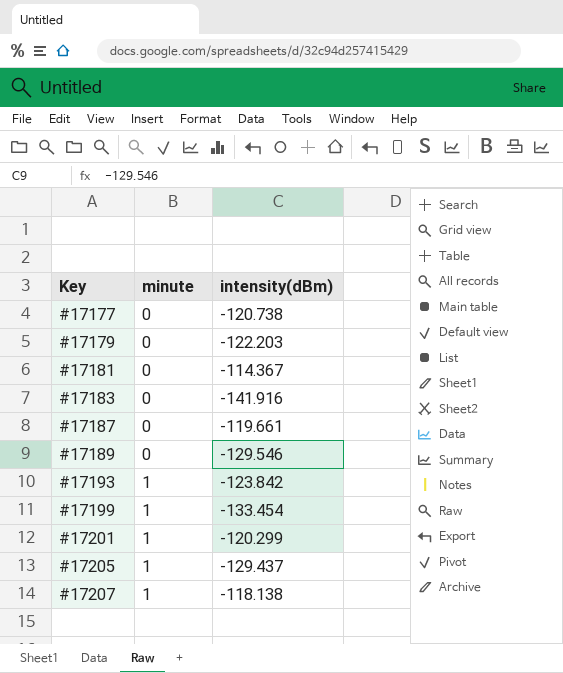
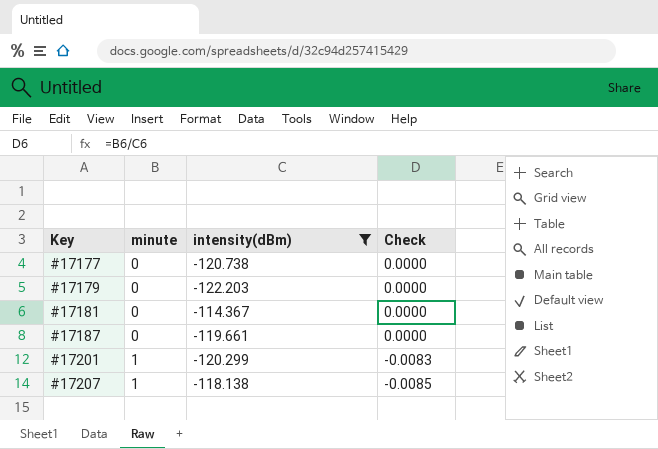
filter: none -> intensity(dBm) >= -122.203
column Check | formula: none -> [minute] / [intensity(dBm)]

